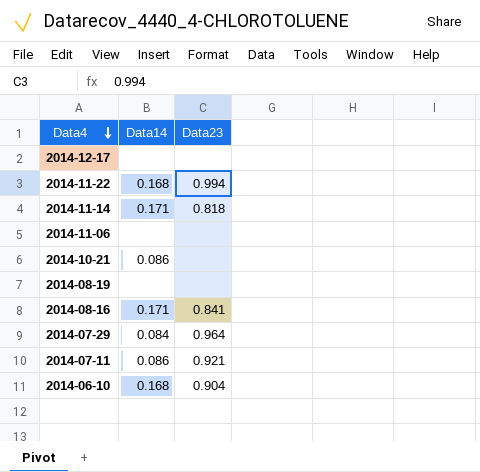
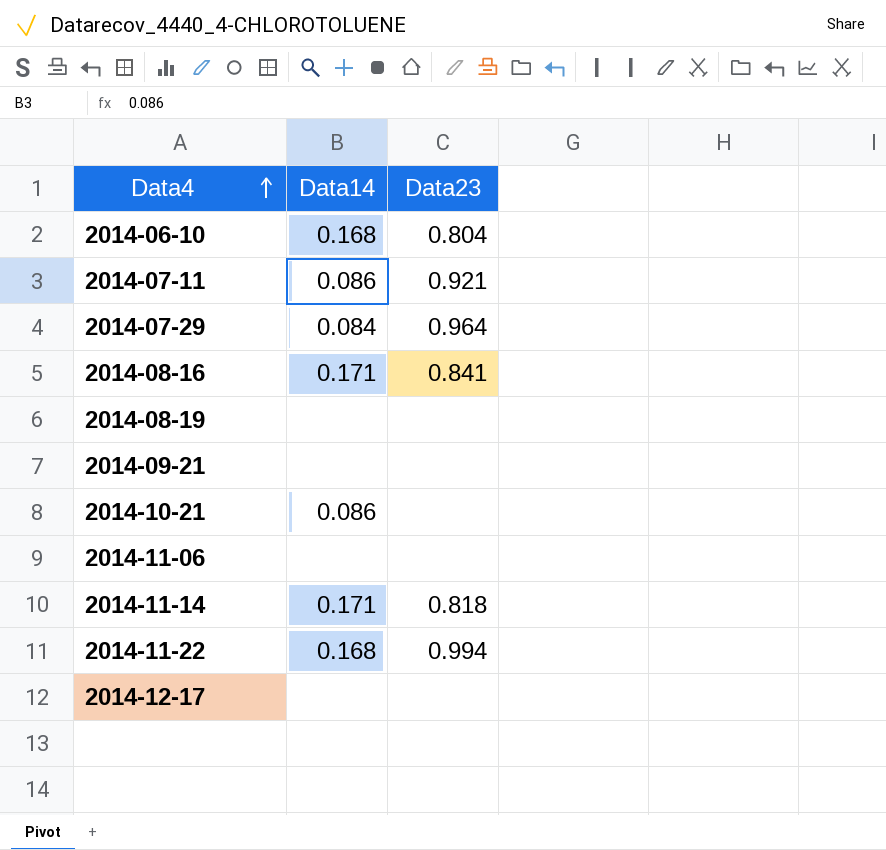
row order: Data4 descending -> Data4 ascending
2014-06-10 | Data23: 0.904 -> 0.804
row 2014-09-21: none -> none | none

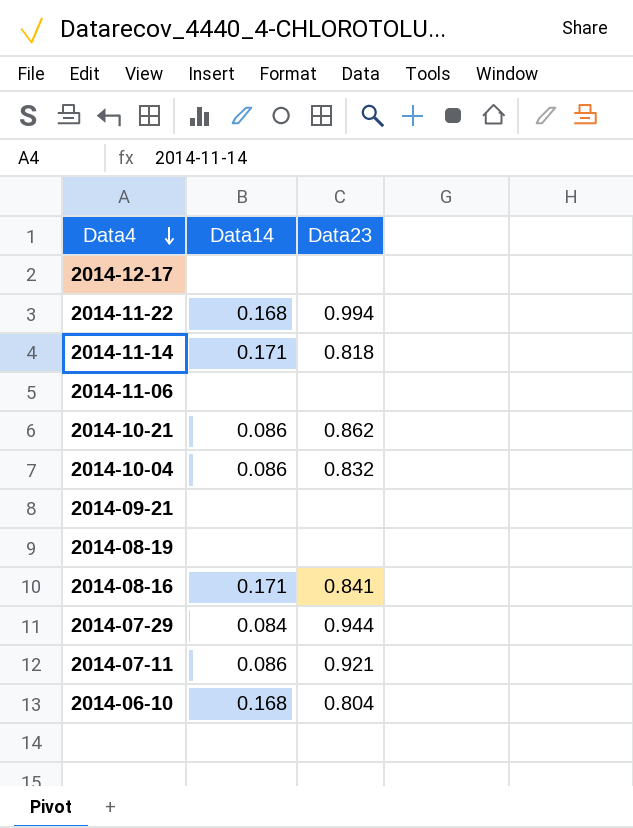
row order: Data4 ascending -> Data4 descending
2014-10-21 | Data23: none -> 0.862
row 2014-10-04: none -> 0.086 | 0.832
2014-07-29 | Data23: 0.964 -> 0.944

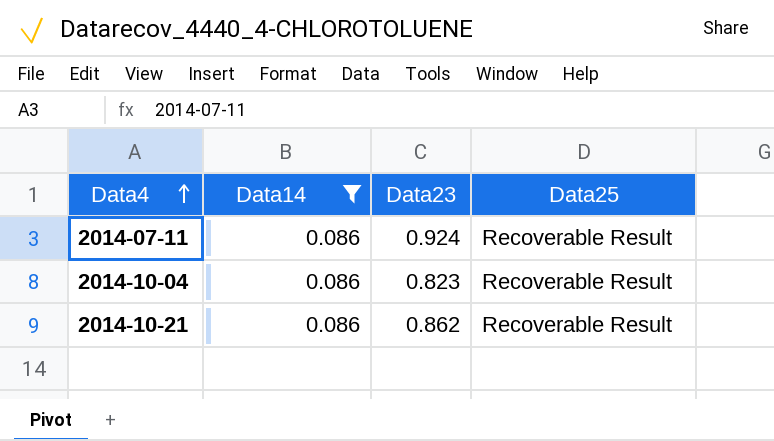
filter: none -> Data14 = 0.086
row order: Data4 descending -> Data4 ascending
column Data25 | position: none -> 4
2014-07-11 | Data23: 0.921 -> 0.924
2014-10-04 | Data23: 0.832 -> 0.823

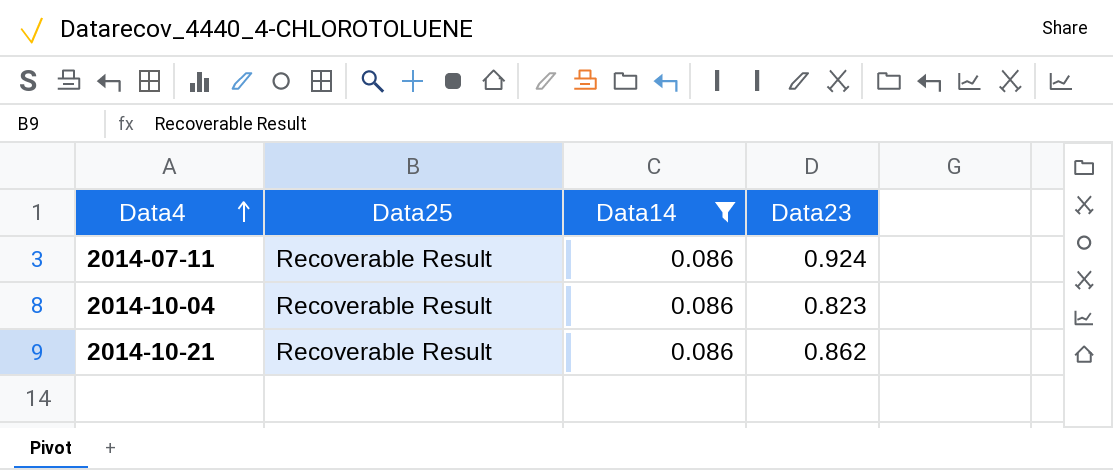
column Data25 | position: 4 -> 2

